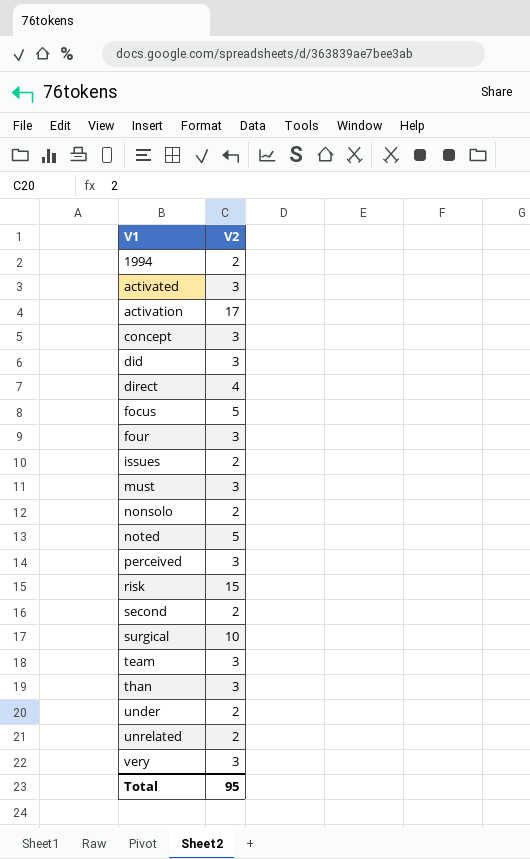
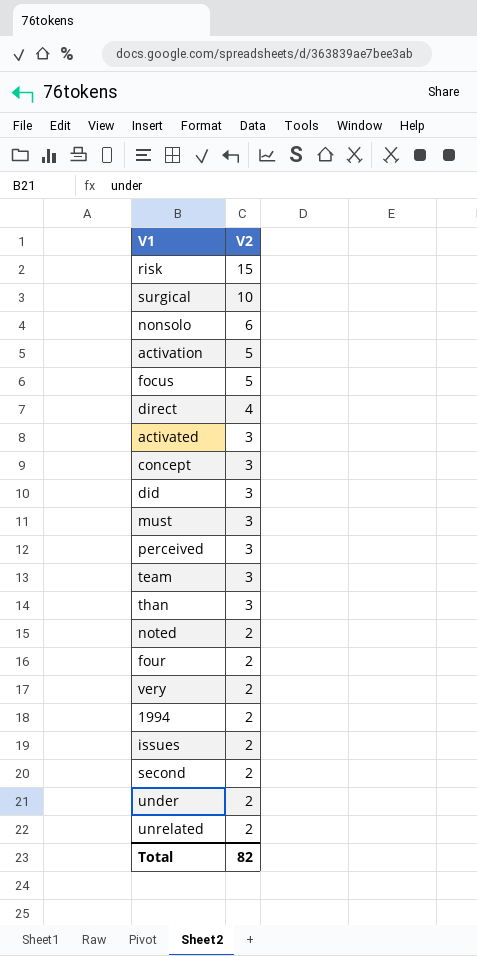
row order: V1 ascending -> V2 descending
nonsolo | V2: 2 -> 6
activation | V2: 17 -> 5
noted | V2: 5 -> 2
four | V2: 3 -> 2
very | V2: 3 -> 2
Total | V2: 95 -> 82

